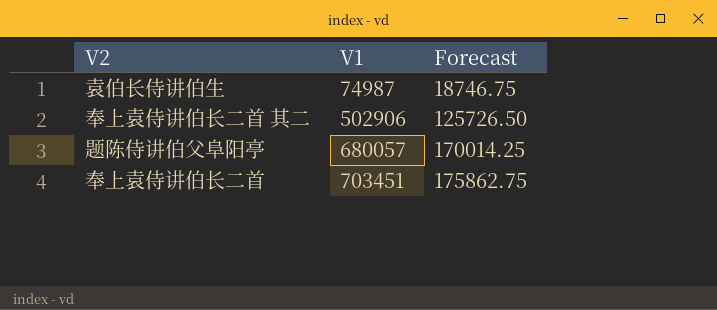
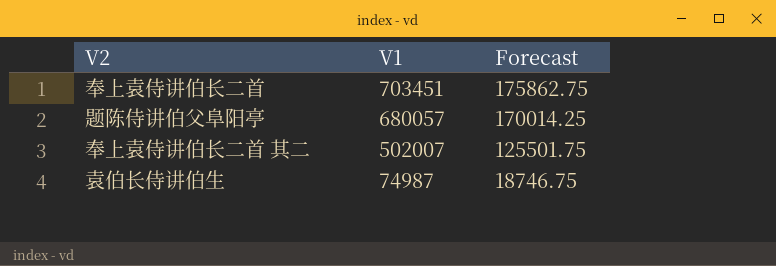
row order: V1 ascending -> V1 descending
奉上袁侍讲伯长二首 其二 | V1: 502906 -> 502007
奉上袁侍讲伯长二首 其二 | Forecast: 125726.50 -> 125501.75

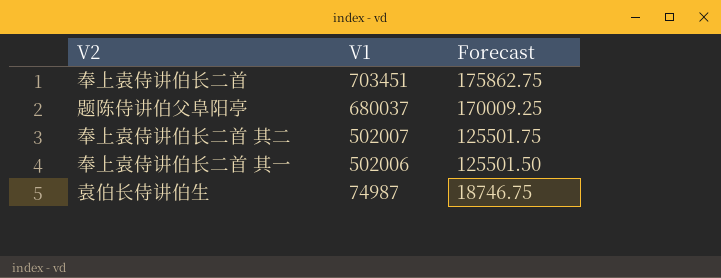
题陈侍讲伯父阜阳亭 | V1: 680057 -> 680037
题陈侍讲伯父阜阳亭 | Forecast: 170014.25 -> 170009.25
row 奉上袁侍讲伯长二首 其一: none -> 502006 | 125501.50

